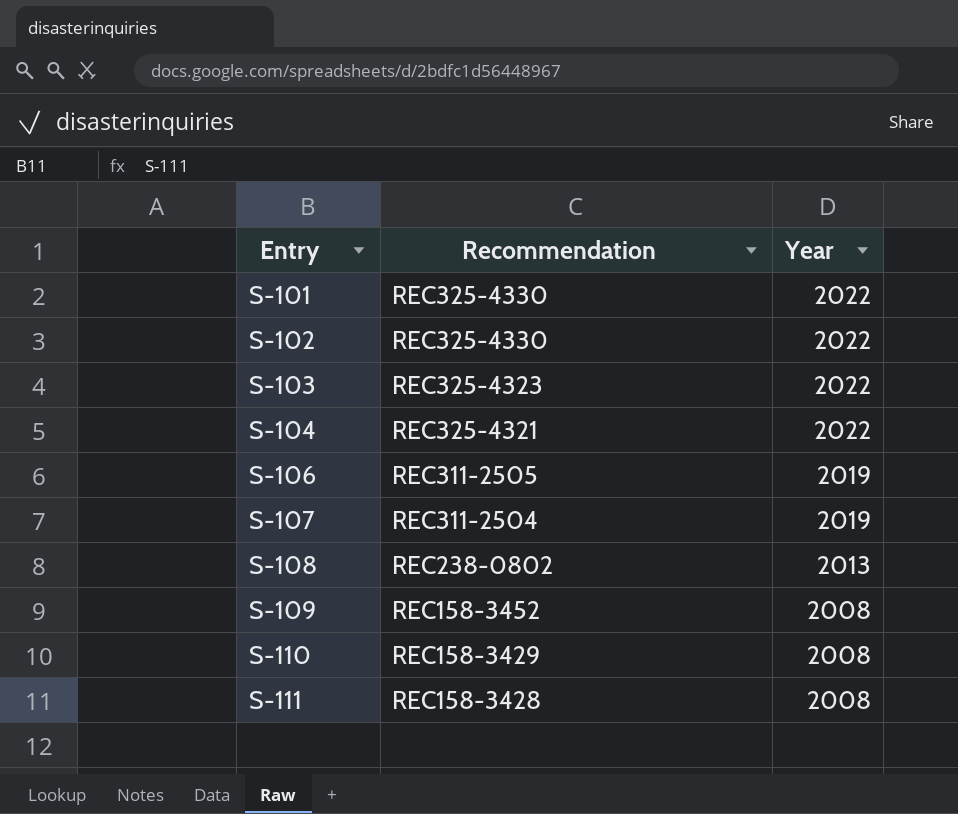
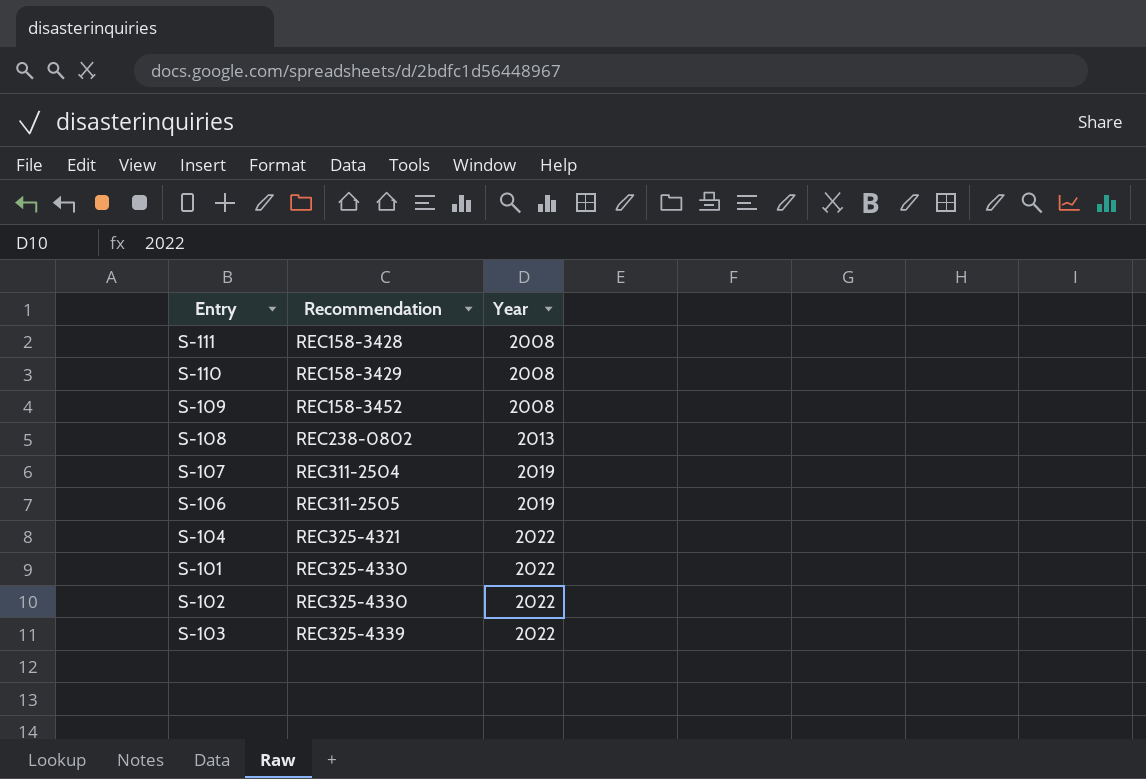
row order: Entry ascending -> Recommendation ascending
S-103 | Recommendation: REC325-4323 -> REC325-4339

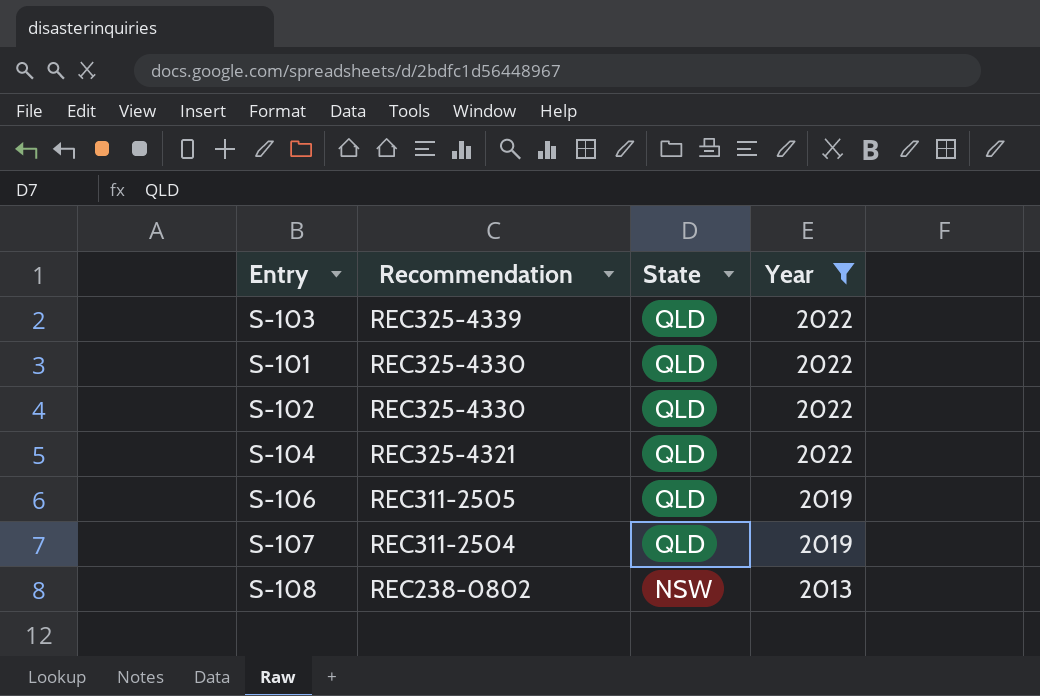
filter: none -> Year != 2008
row order: Recommendation ascending -> Recommendation descending
column State | position: none -> 3

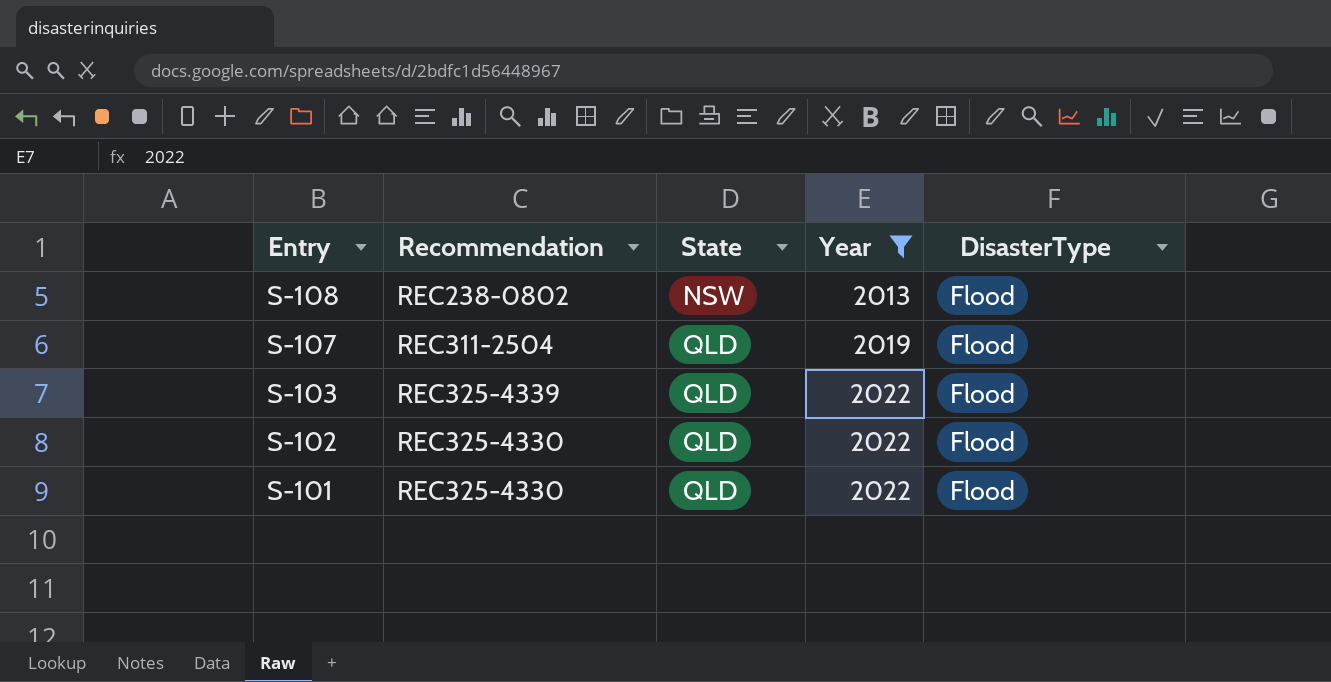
row order: Recommendation descending -> Entry descending
column DisasterType | position: none -> 5
row S-104: REC325-4321 | QLD | 2022 -> none
row S-106: REC311-2505 | QLD | 2019 -> none

